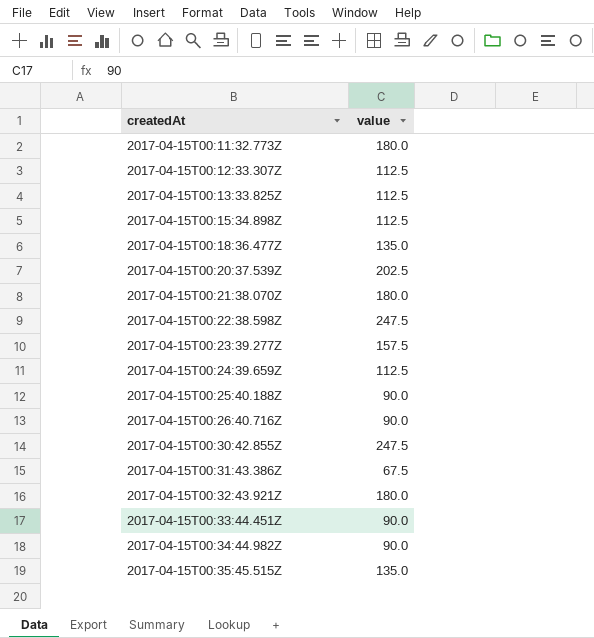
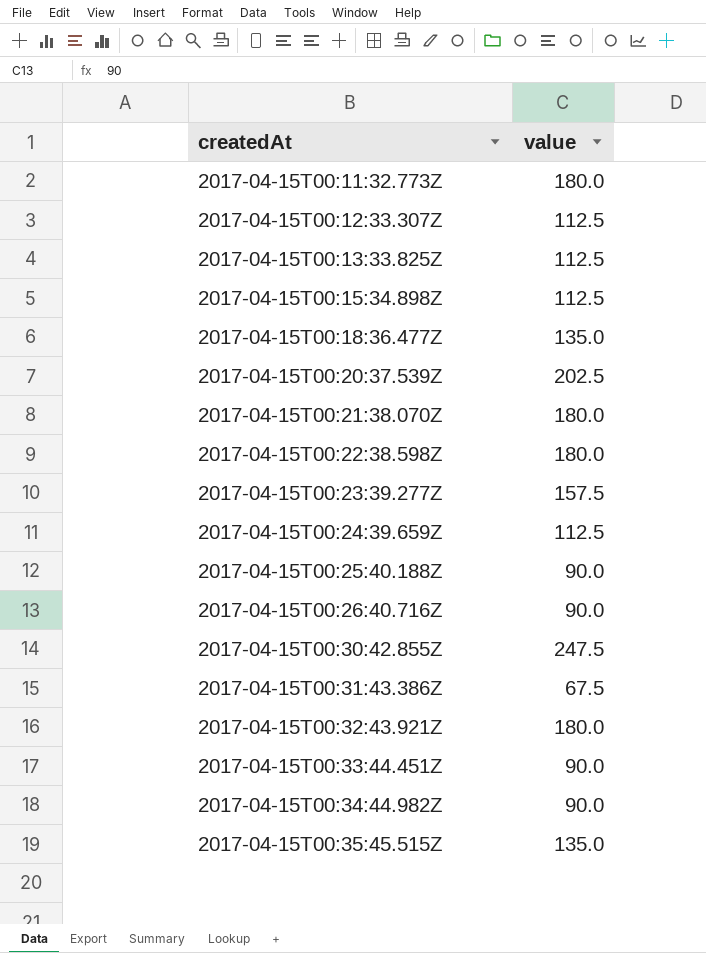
2017-04-15T00:22:38.598Z | value: 247.5 -> 180.0

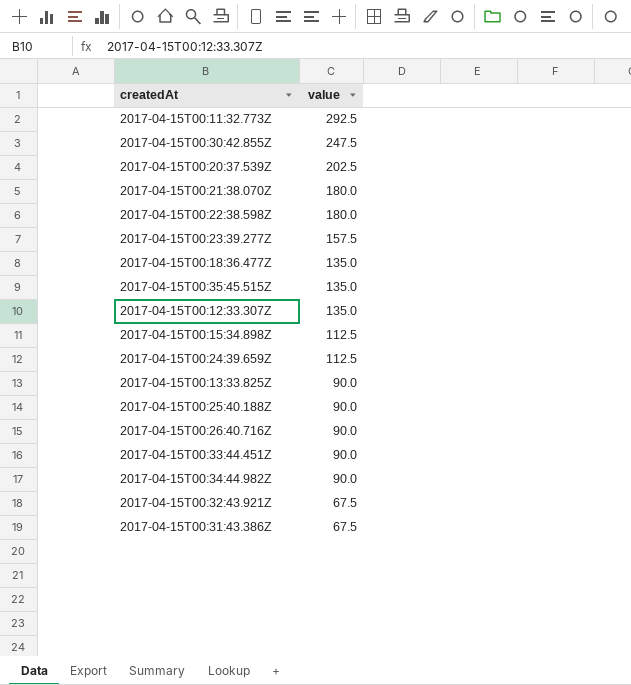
row order: createdAt ascending -> value descending
2017-04-15T00:11:32.773Z | value: 180.0 -> 292.5
2017-04-15T00:12:33.307Z | value: 112.5 -> 135.0
2017-04-15T00:13:33.825Z | value: 112.5 -> 90.0
2017-04-15T00:32:43.921Z | value: 180.0 -> 67.5

